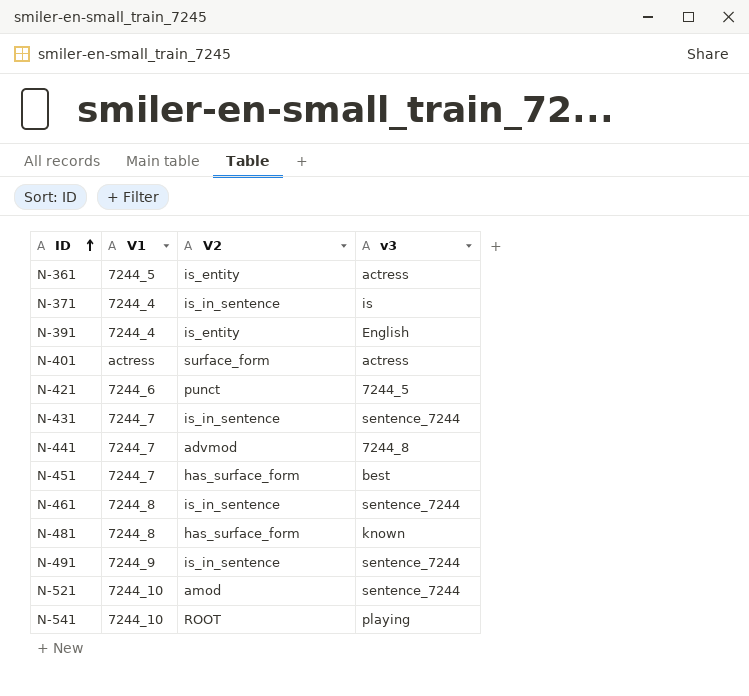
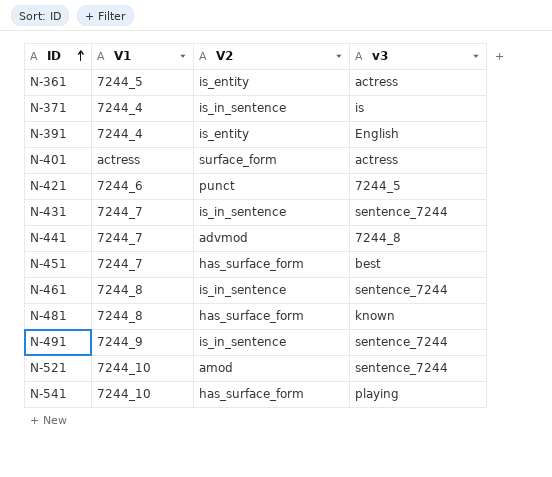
N-541 | V2: ROOT -> has_surface_form

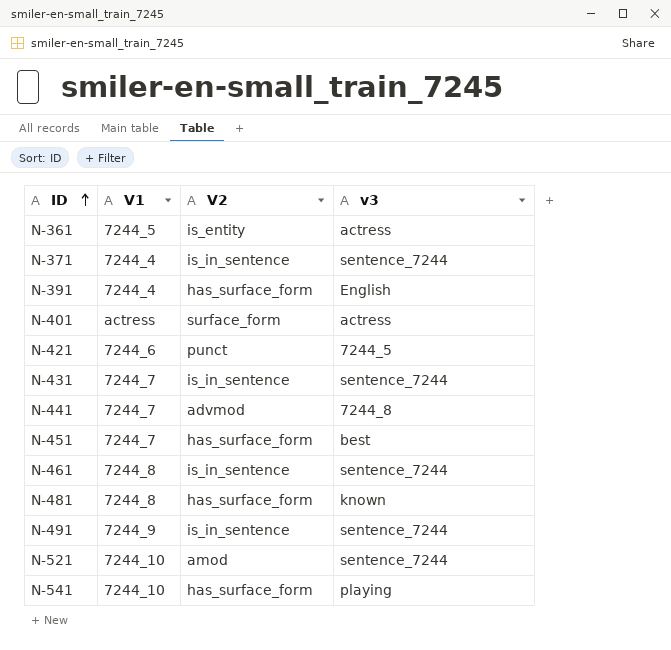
N-371 | v3: is -> sentence_7244
N-391 | V2: is_entity -> has_surface_form

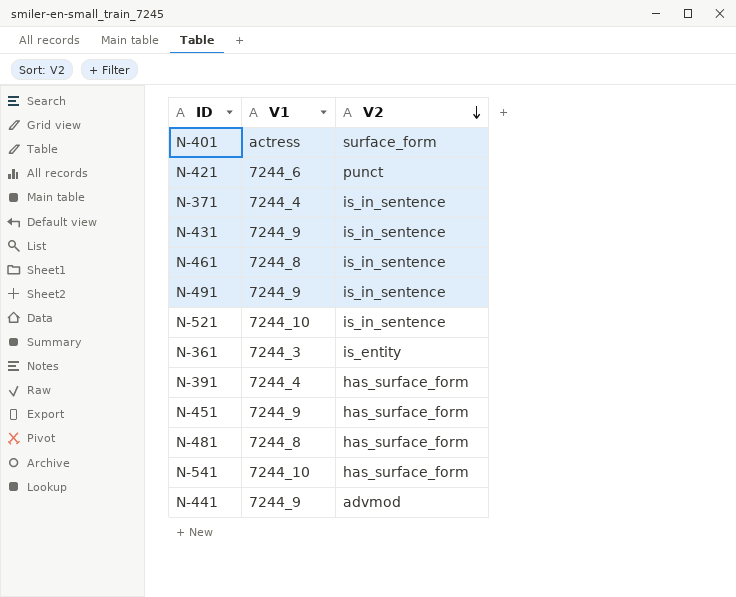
row order: ID ascending -> V2 descending
column v3 | position: 4 -> none
N-431 | V1: 7244_7 -> 7244_9
N-521 | V2: amod -> is_in_sentence
N-361 | V1: 7244_5 -> 7244_3
N-451 | V1: 7244_7 -> 7244_9
N-441 | V1: 7244_7 -> 7244_9

